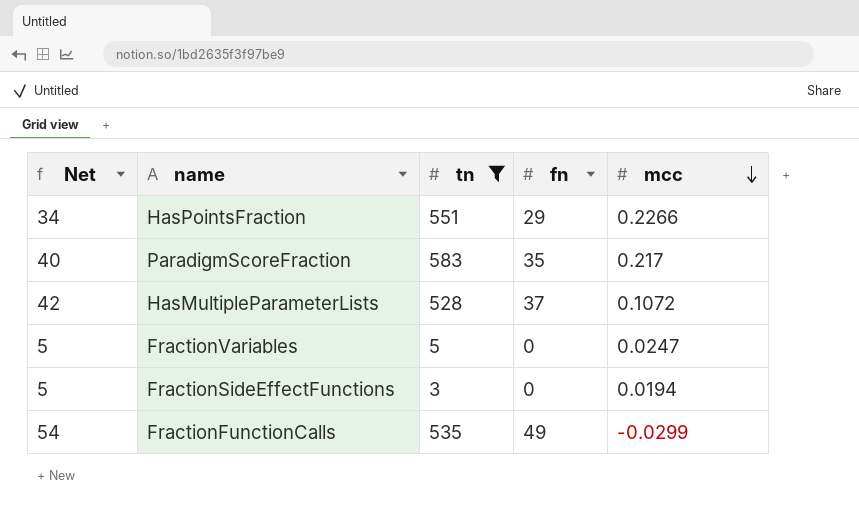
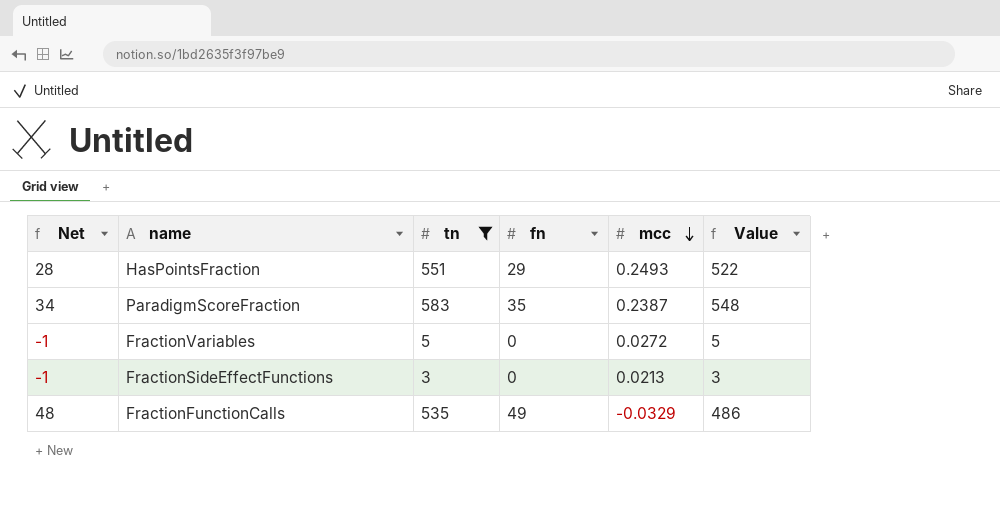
column Net | formula: [fn] + 5 -> [fn] - 1
column Value | formula: none -> [tn] - [fn]
row HasMultipleParameterLists: 42 | 528 | 37 | 0.1072 -> none
HasPointsFraction | mcc: 0.2266 -> 0.2493
ParadigmScoreFraction | mcc: 0.217 -> 0.2387
FractionVariables | mcc: 0.0247 -> 0.0272
FractionSideEffectFunctions | mcc: 0.0194 -> 0.0213
FractionFunctionCalls | mcc: -0.0299 -> -0.0329

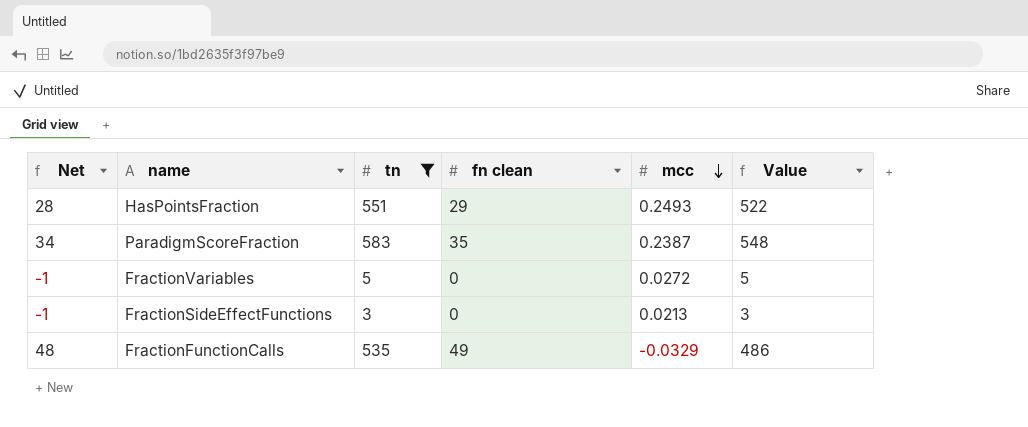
column name: fn -> fn clean

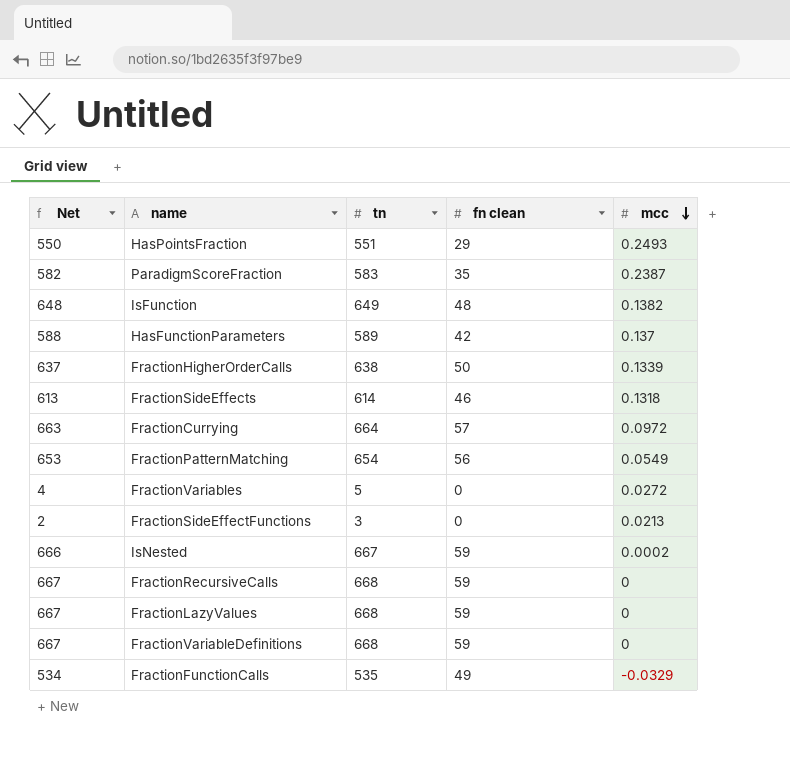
filter: tn <= 583 -> none
column Value | formula: [tn] - [fn clean] -> none
column Net | formula: [fn clean] - 1 -> [tn] - 1

